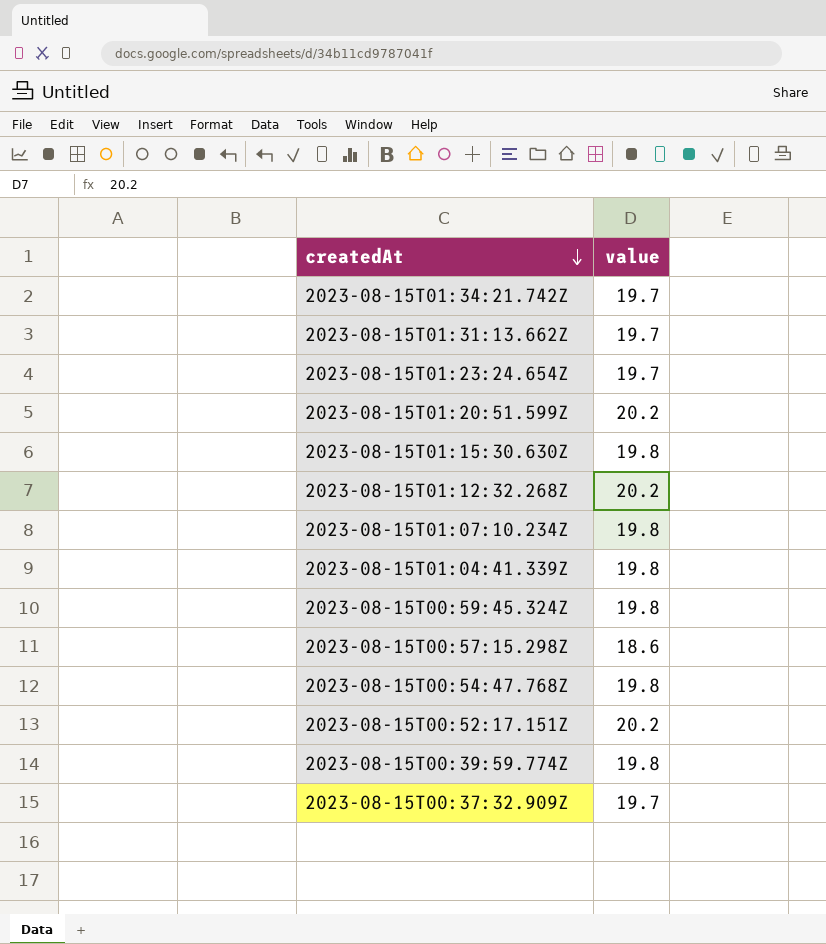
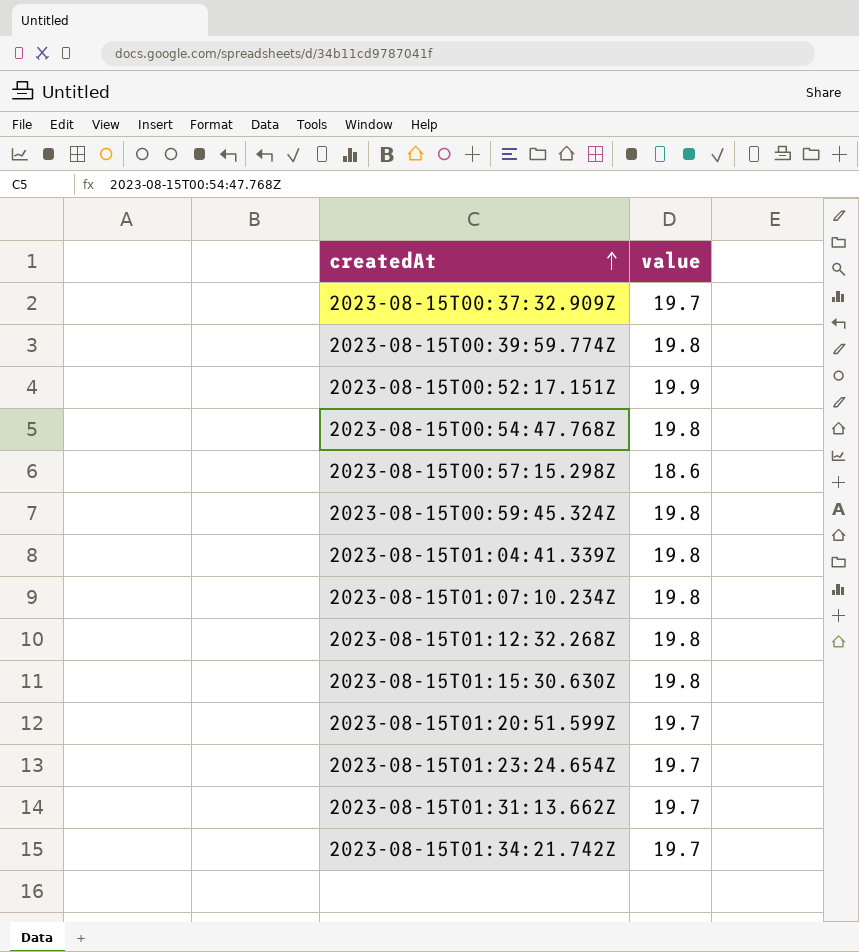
row order: createdAt descending -> createdAt ascending
2023-08-15T00:52:17.151Z | value: 20.2 -> 19.9
2023-08-15T01:12:32.268Z | value: 20.2 -> 19.8
2023-08-15T01:20:51.599Z | value: 20.2 -> 19.7

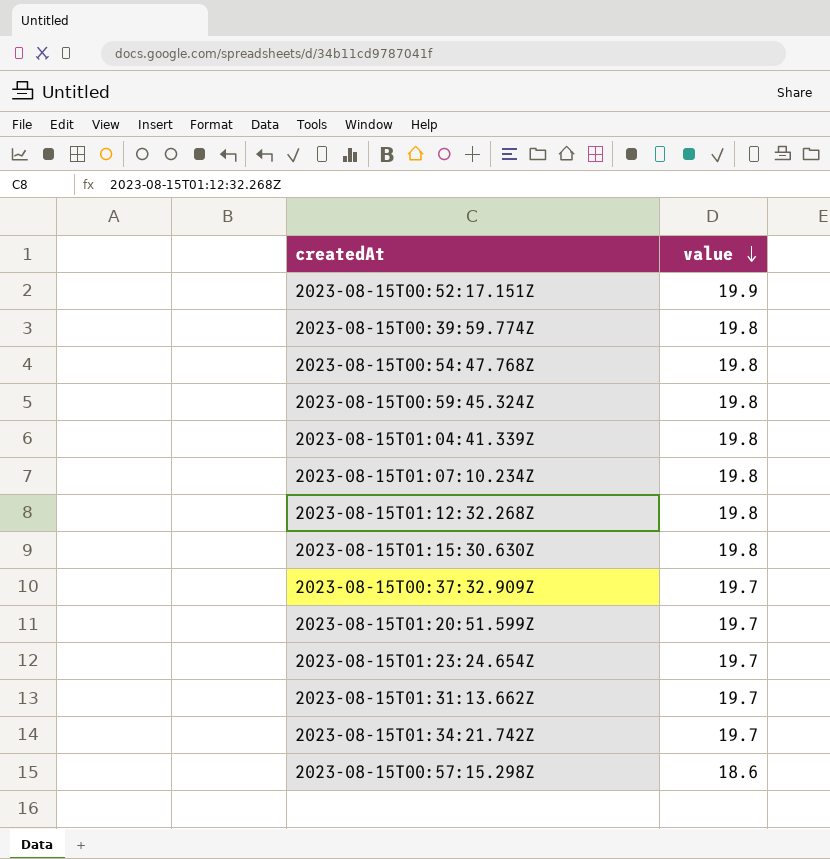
row order: createdAt ascending -> value descending

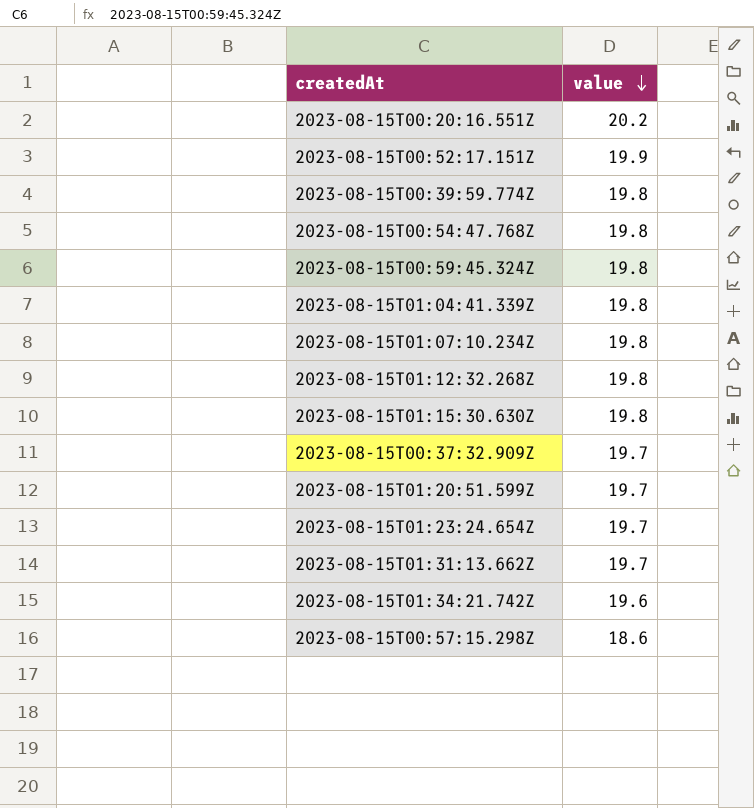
row 2023-08-15T00:20:16.551Z: none -> 20.2
2023-08-15T01:34:21.742Z | value: 19.7 -> 19.6

